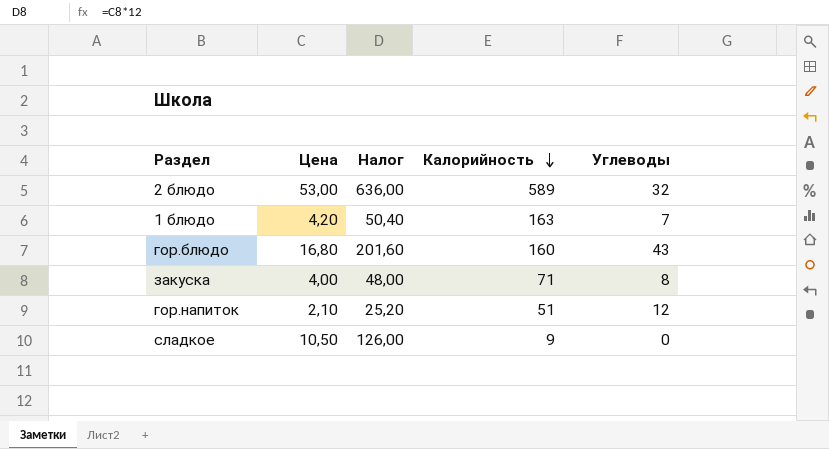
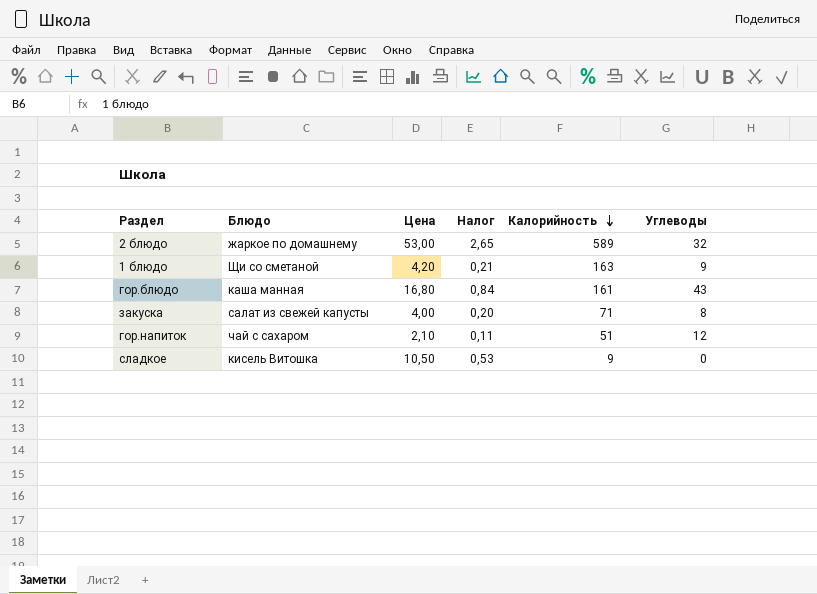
column Блюдо | position: none -> 2
column Налог | formula: [Цена] * 12 -> [Цена] * 0,05
1 блюдо | Углеводы: 7 -> 9
гор.блюдо | Калорийность: 160 -> 161

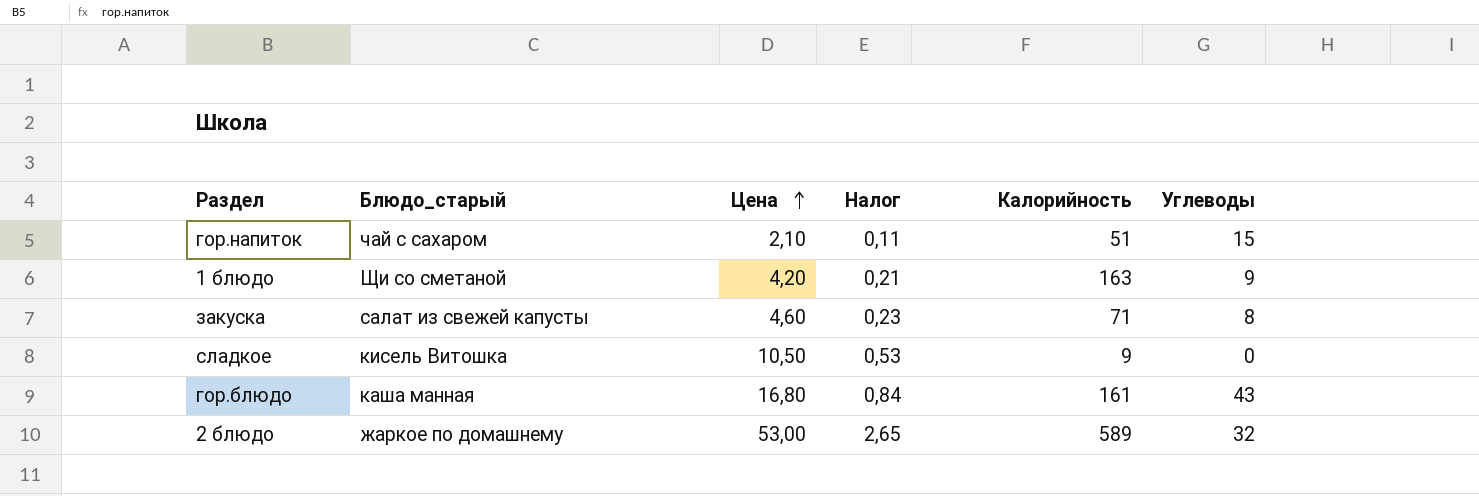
row order: Калорийность descending -> Цена ascending
column name: Блюдо -> Блюдо_старый
гор.напиток | Углеводы: 12 -> 15
закуска | Цена: 4,00 -> 4,60
закуска | Налог: 0,20 -> 0,23

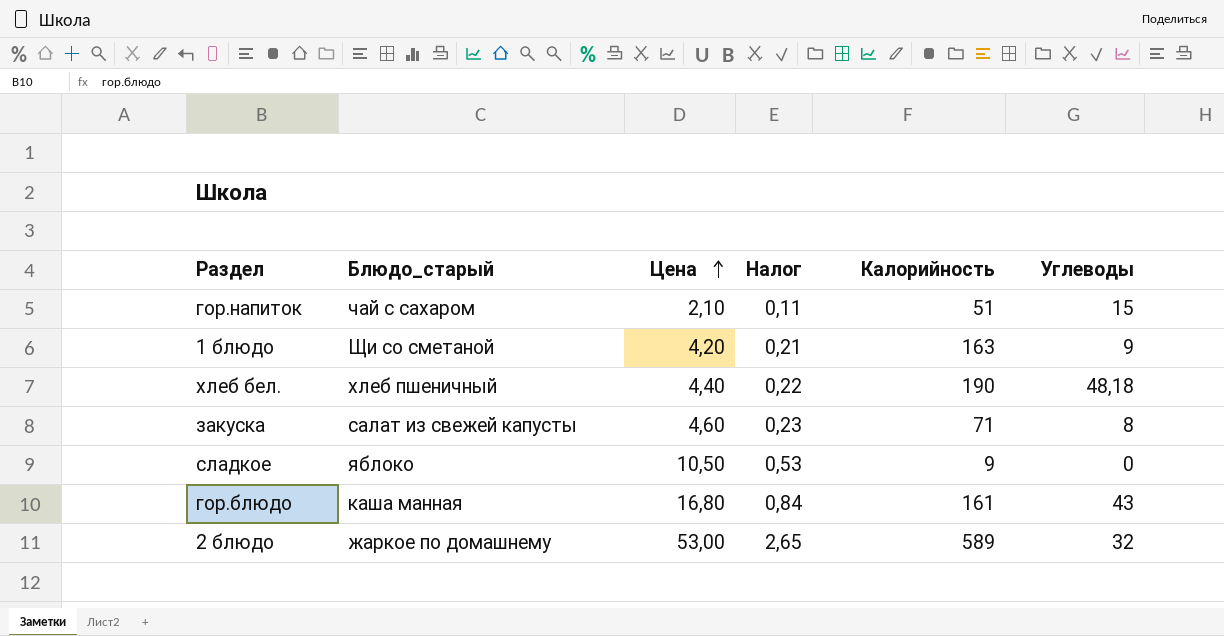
row хлеб бел.: none -> хлеб пшеничный | 4,40 | 0,22 | 190 | 48,18
сладкое | Блюдо_старый: кисель Витошка -> яблоко

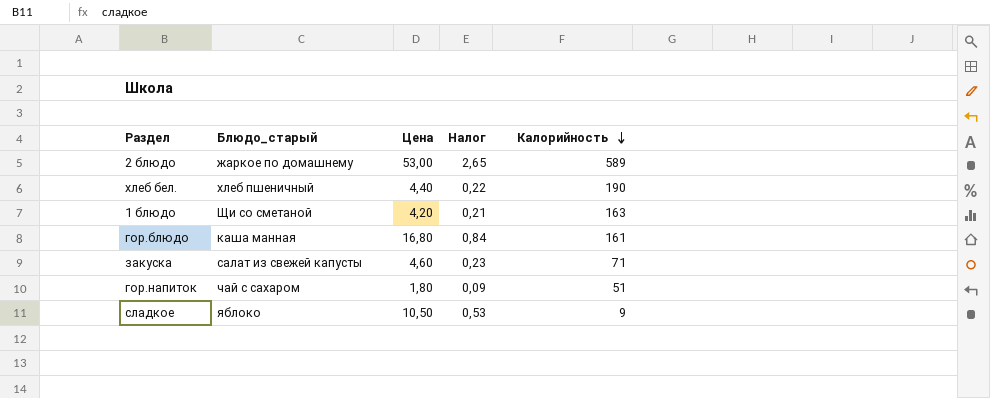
row order: Цена ascending -> Калорийность descending
column Углеводы | position: 6 -> none
гор.напиток | Цена: 2,10 -> 1,80
гор.напиток | Налог: 0,11 -> 0,09

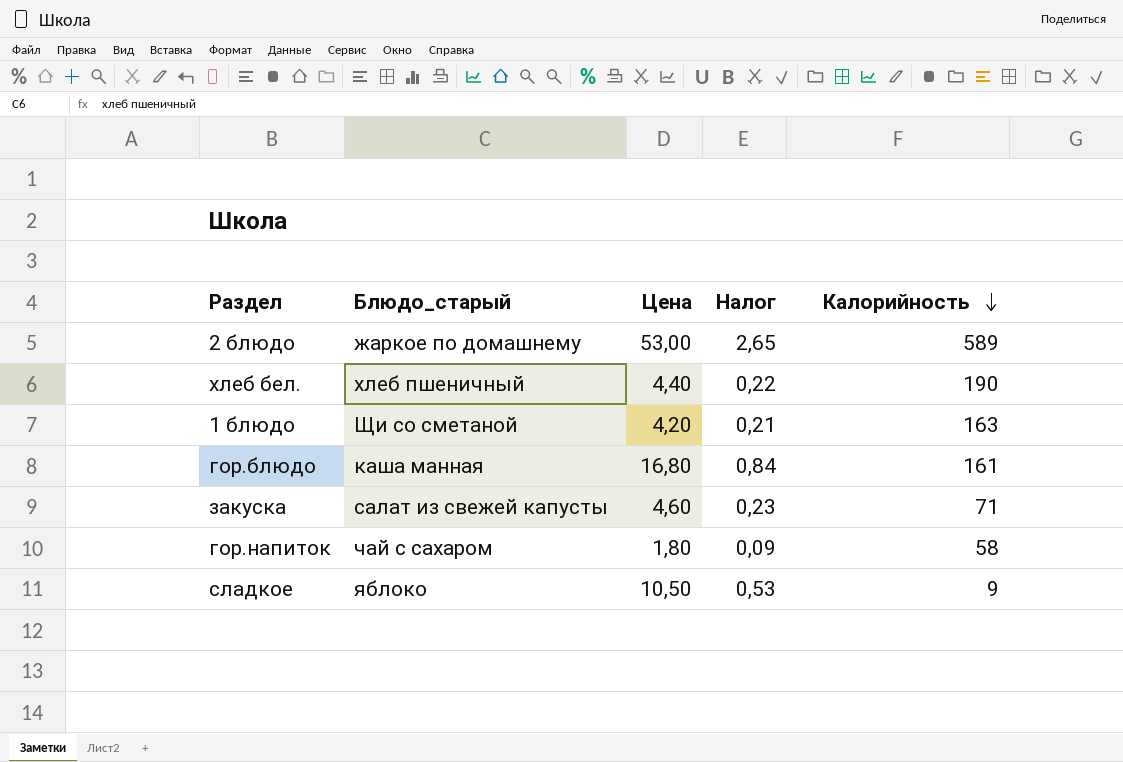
гор.напиток | Калорийность: 51 -> 58

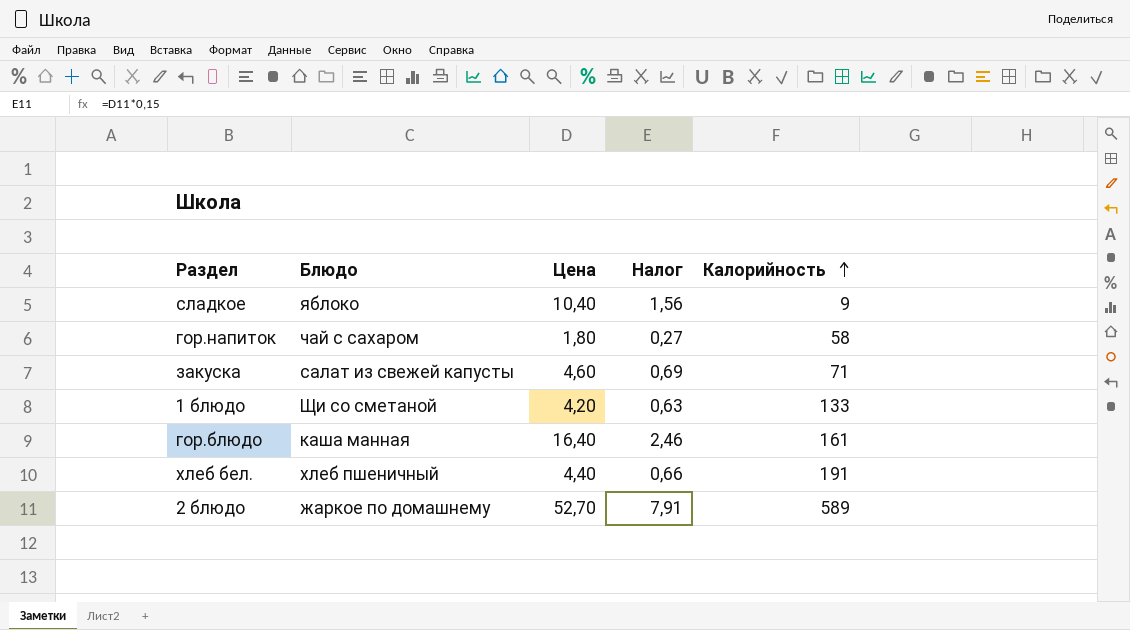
row order: Калорийность descending -> Калорийность ascending
column name: Блюдо_старый -> Блюдо
column Налог | formula: [Цена] * 0,05 -> [Цена] * 0,15
сладкое | Цена: 10,50 -> 10,40
1 блюдо | Калорийность: 163 -> 133
гор.блюдо | Цена: 16,80 -> 16,40
хлеб бел. | Калорийность: 190 -> 191
2 блюдо | Цена: 53,00 -> 52,70

